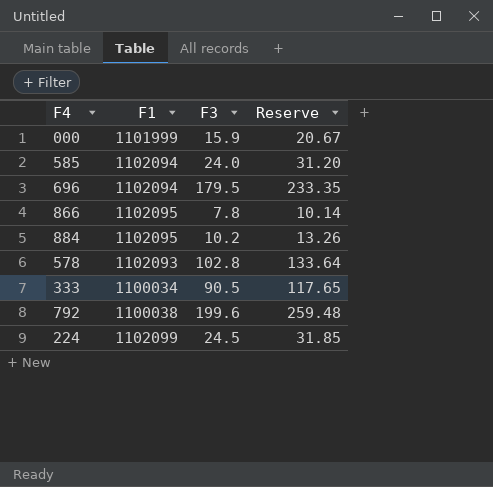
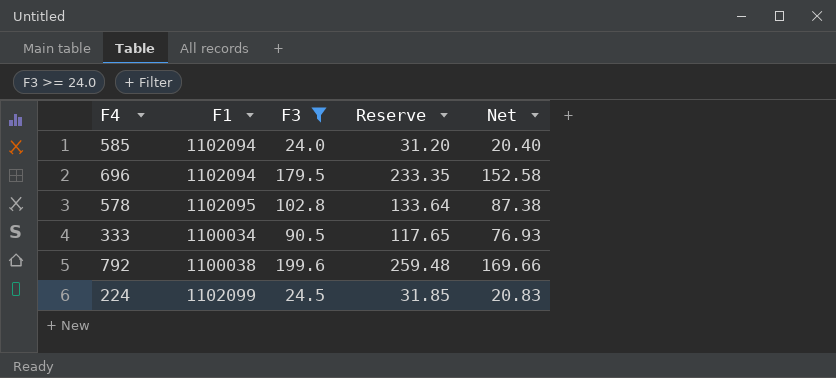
filter: none -> F3 >= 24.0
column Net | formula: none -> [F3] * 0.85
578 | F1: 1102093 -> 1102095

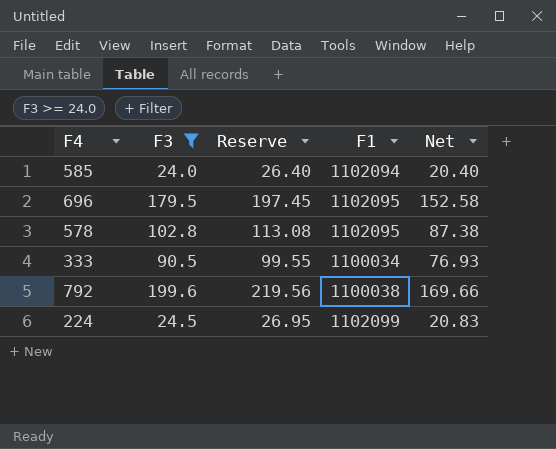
column Reserve | formula: [F3] * 1.3 -> [F3] * 1.1
column F1 | position: 2 -> 4
696 | F1: 1102094 -> 1102095

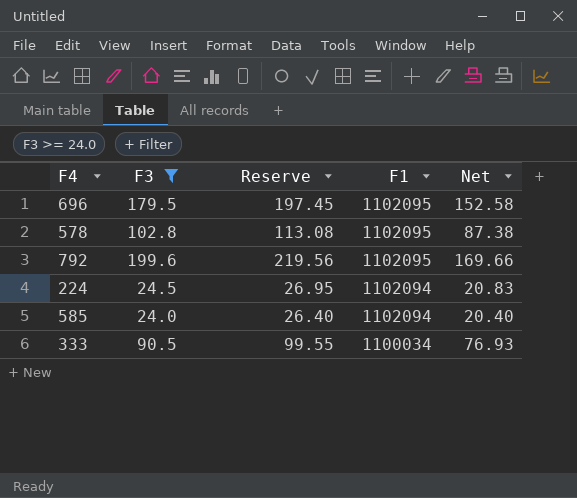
row order: none -> F1 descending
792 | F1: 1100038 -> 1102095
224 | F1: 1102099 -> 1102094

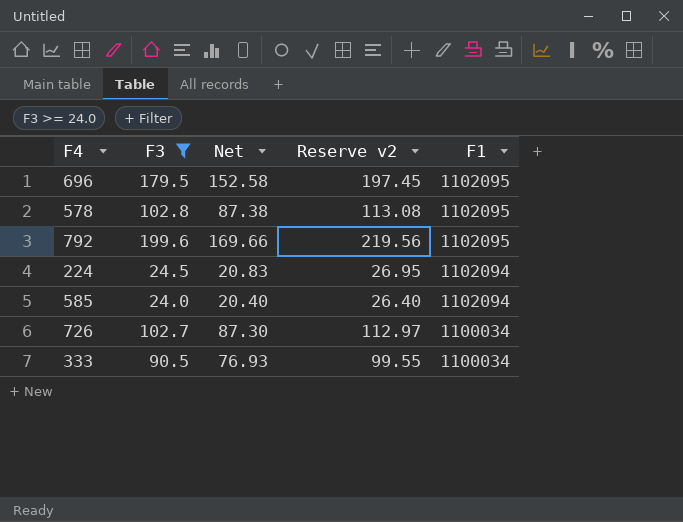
column Net | position: 5 -> 3
column name: Reserve -> Reserve v2
row 726: none -> 102.7 | 87.30 | 112.97 | 1100034

